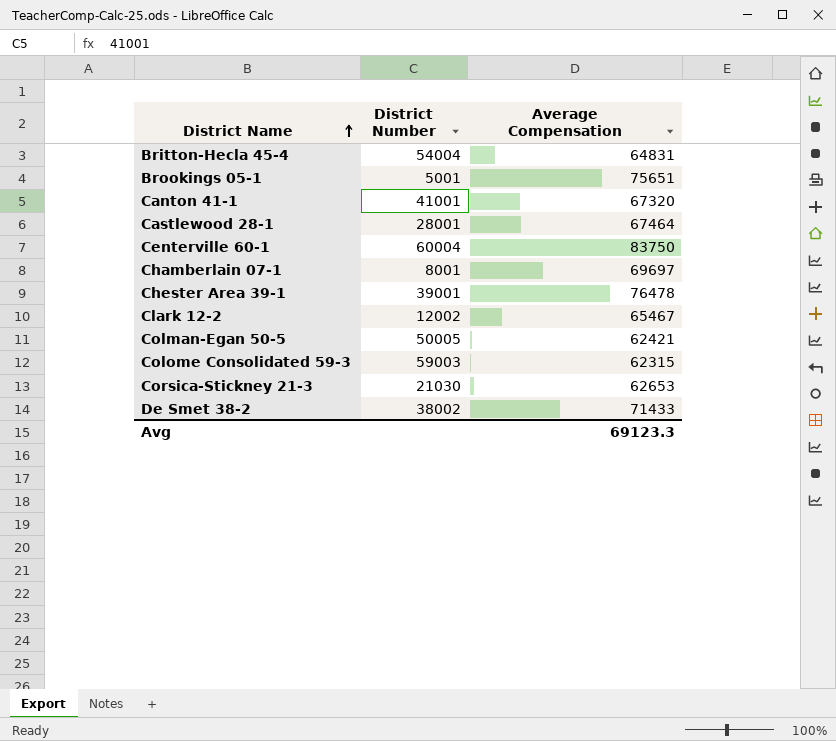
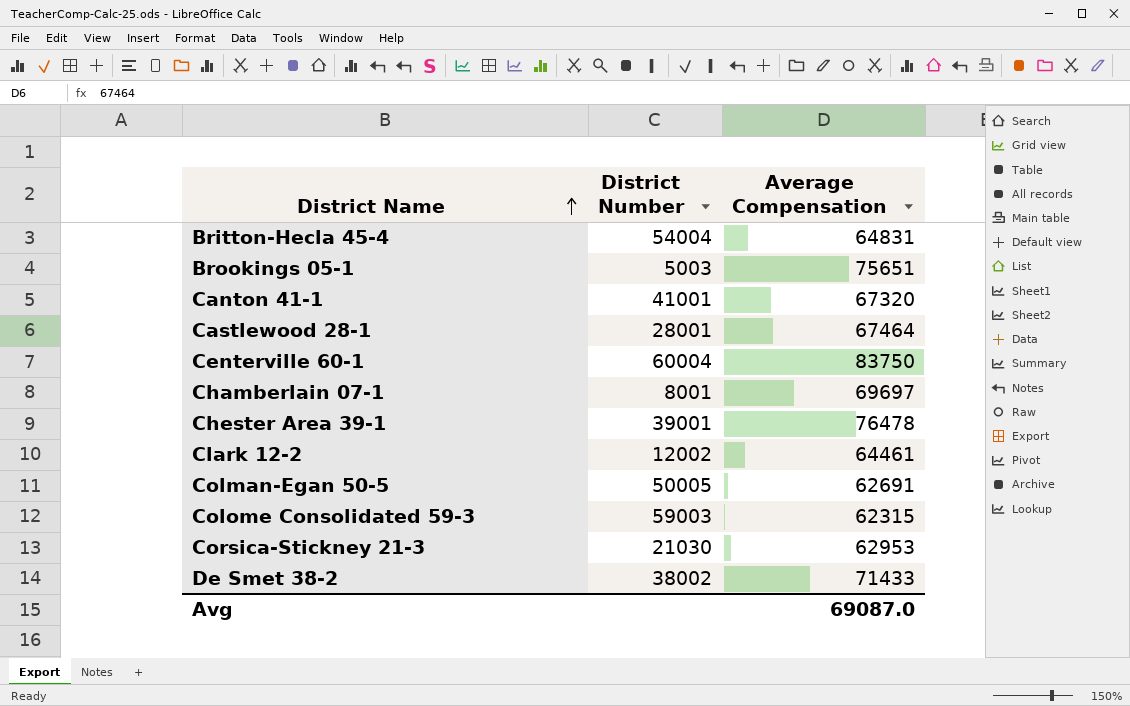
Brookings 05-1 | District Number: 5001 -> 5003
Clark 12-2 | Average Compensation: 65467 -> 64461
Colman-Egan 50-5 | Average Compensation: 62421 -> 62691
Corsica-Stickney 21-3 | Average Compensation: 62653 -> 62953
Avg | Average Compensation: 69123.3 -> 69087.0

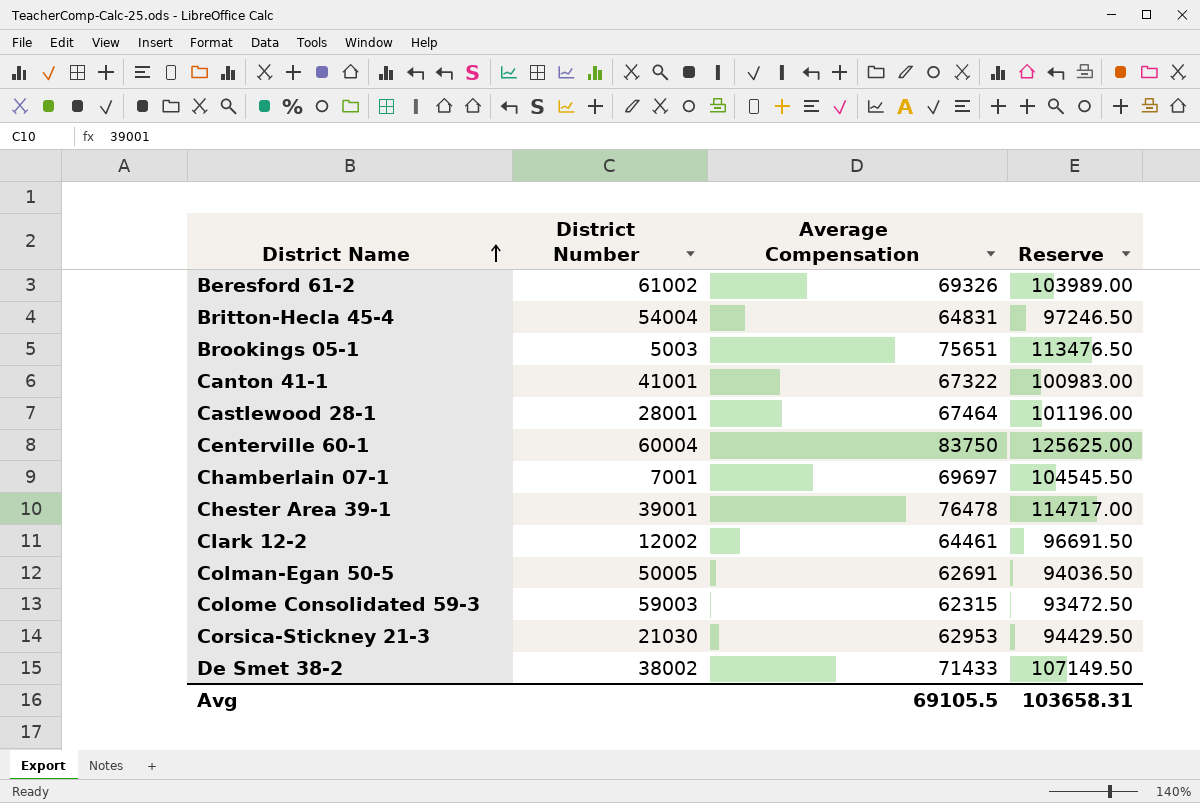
column Reserve | formula: none -> [Average Compensation] * 1.5
row Beresford 61-2: none -> 61002 | 69326 | 103989.00
Canton 41-1 | Average Compensation: 67320 -> 67322
Chamberlain 07-1 | District Number: 8001 -> 7001
Avg | Average Compensation: 69087.0 -> 69105.5

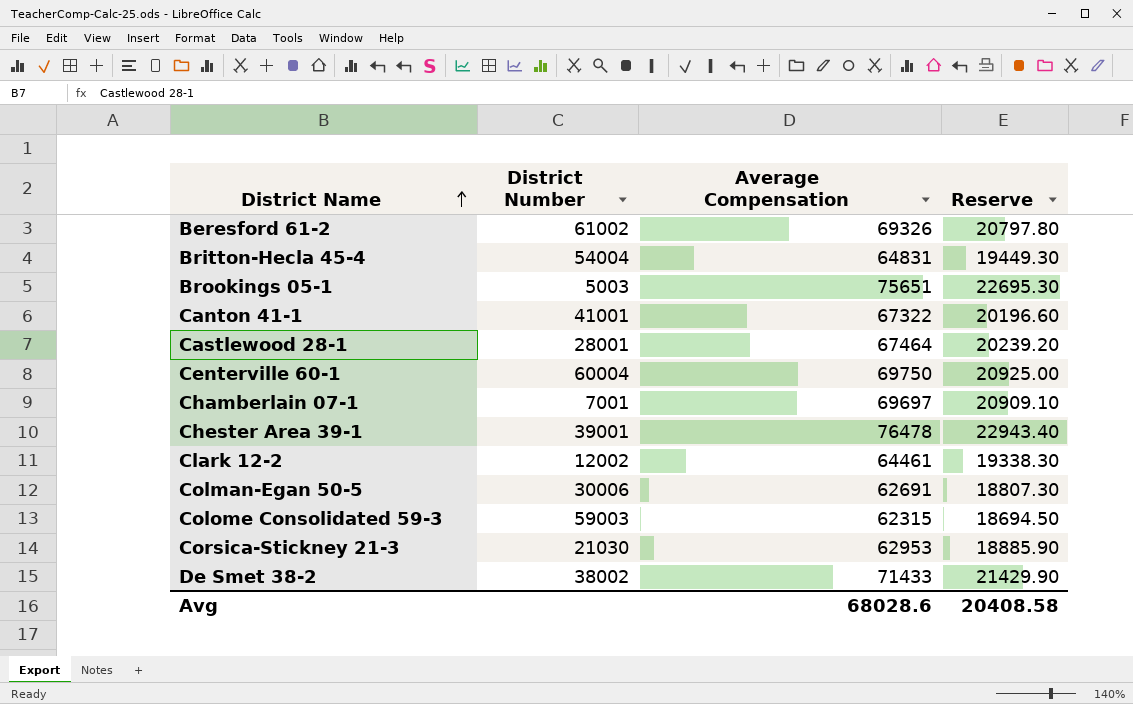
column Reserve | formula: [Average Compensation] * 1.5 -> [Average Compensation] * 0.3
Centerville 60-1 | Average Compensation: 83750 -> 69750
Colman-Egan 50-5 | District Number: 50005 -> 30006
Avg | Average Compensation: 69105.5 -> 68028.6
Avg | Reserve: 103658.31 -> 20408.58

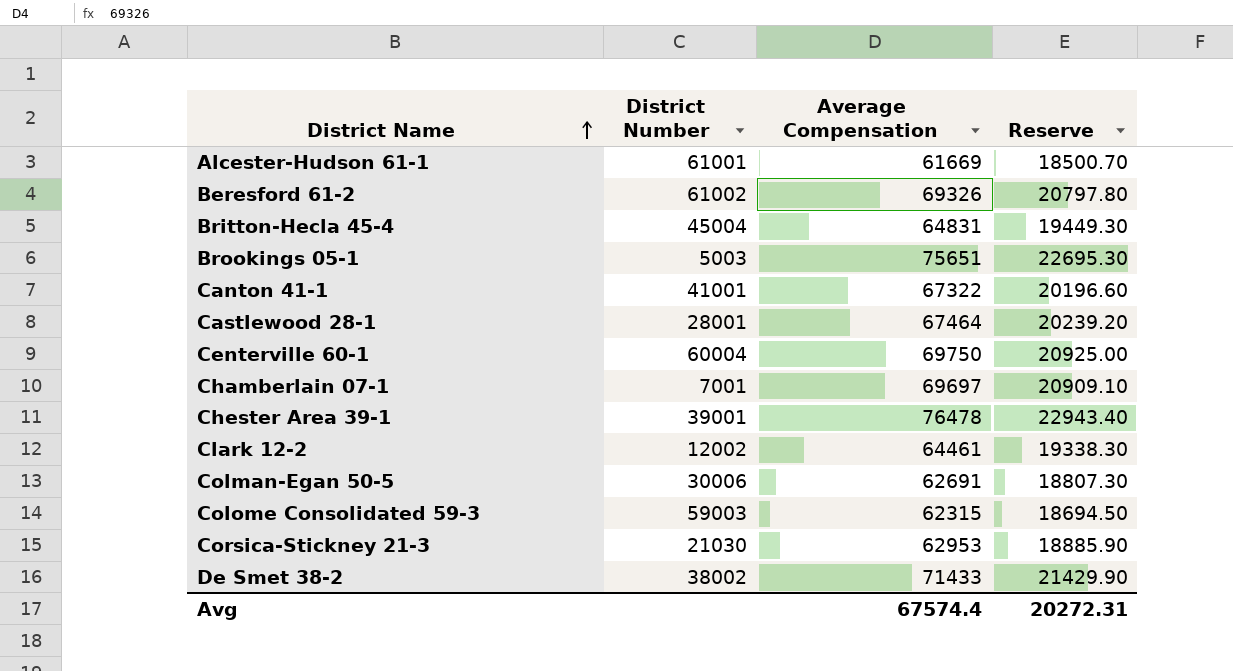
row Alcester-Hudson 61-1: none -> 61001 | 61669 | 18500.70
Britton-Hecla 45-4 | District Number: 54004 -> 45004
Avg | Average Compensation: 68028.6 -> 67574.4
Avg | Reserve: 20408.58 -> 20272.31

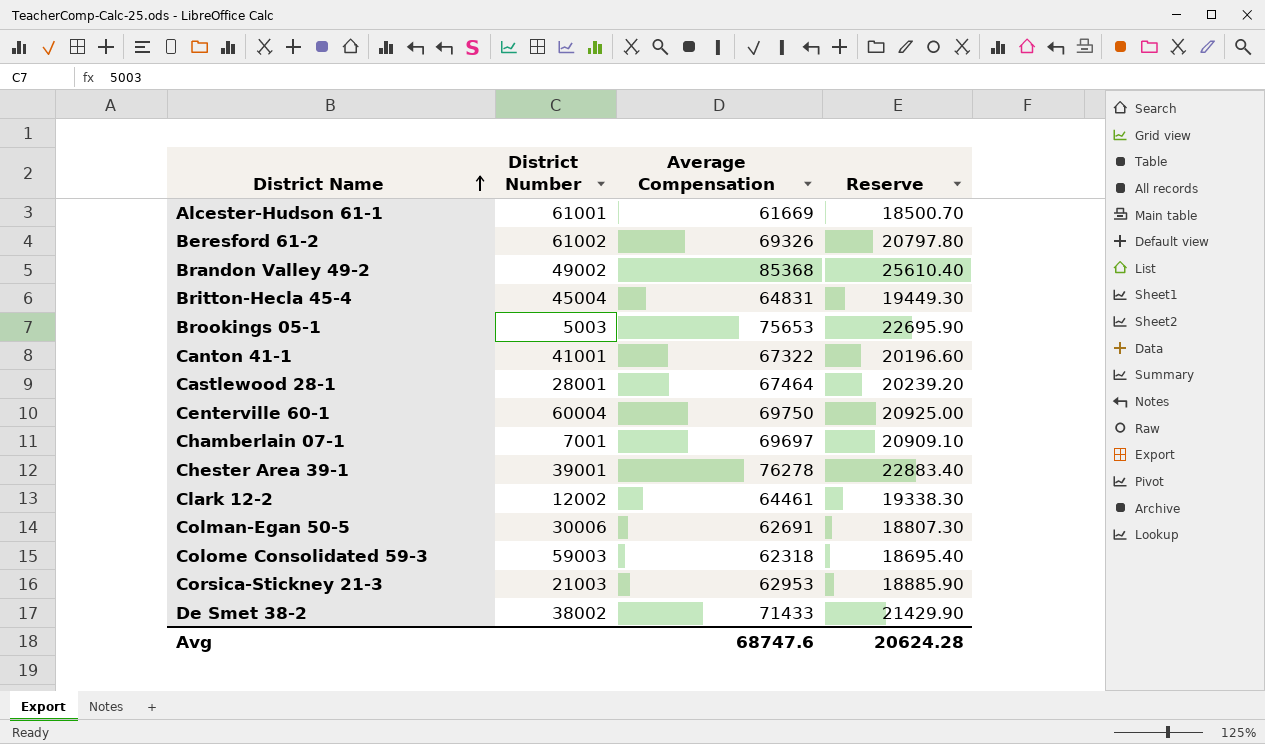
row Brandon Valley 49-2: none -> 49002 | 85368 | 25610.40
Brookings 05-1 | Average Compensation: 75651 -> 75653
Brookings 05-1 | Reserve: 22695.30 -> 22695.90
Chester Area 39-1 | Average Compensation: 76478 -> 76278
Chester Area 39-1 | Reserve: 22943.40 -> 22883.40
Colome Consolidated 59-3 | Average Compensation: 62315 -> 62318
Colome Consolidated 59-3 | Reserve: 18694.50 -> 18695.40
Corsica-Stickney 21-3 | District Number: 21030 -> 21003
Avg | Average Compensation: 67574.4 -> 68747.6
Avg | Reserve: 20272.31 -> 20624.28

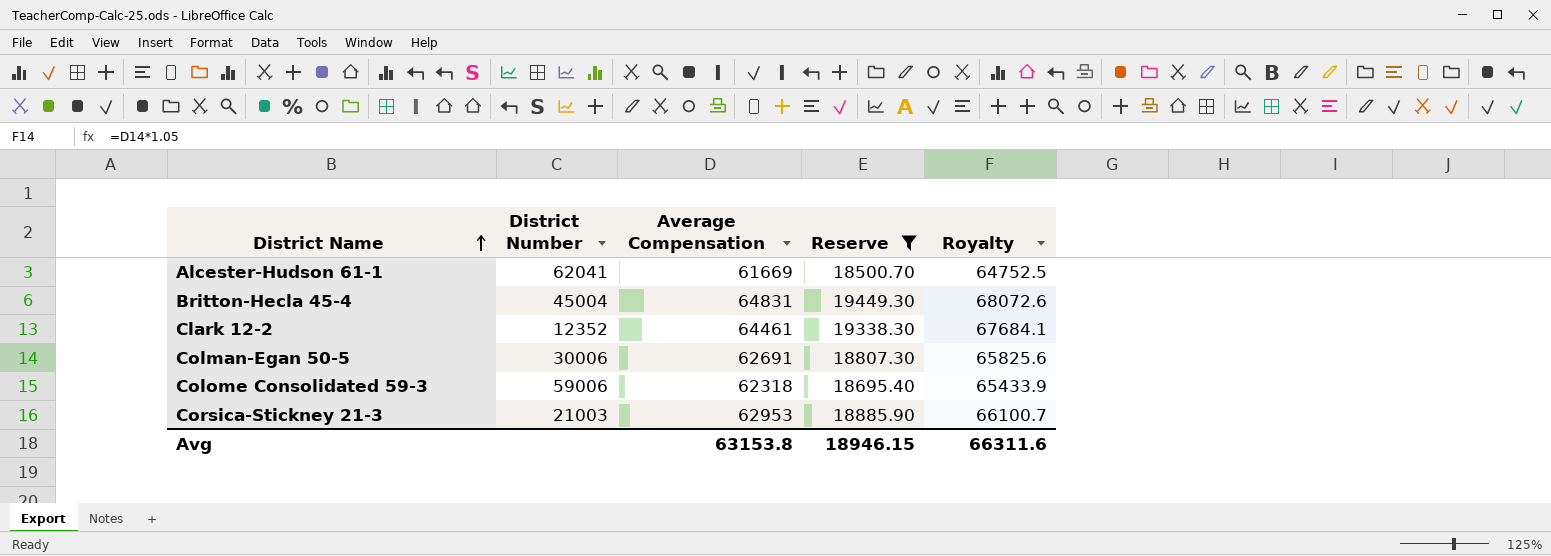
filter: none -> Reserve <= 19449.30
column Royalty | formula: none -> [Average Compensation] * 1.05
Alcester-Hudson 61-1 | District Number: 61001 -> 62041
Clark 12-2 | District Number: 12002 -> 12352
Colome Consolidated 59-3 | District Number: 59003 -> 59006
Avg | Average Compensation: 68747.6 -> 63153.8
Avg | Reserve: 20624.28 -> 18946.15

